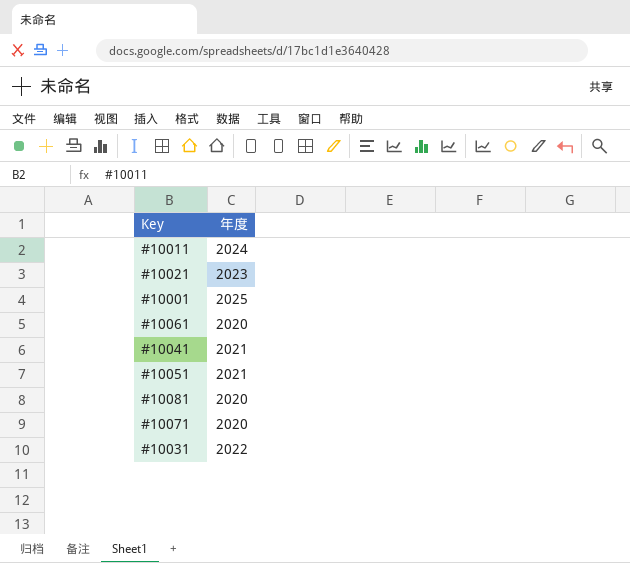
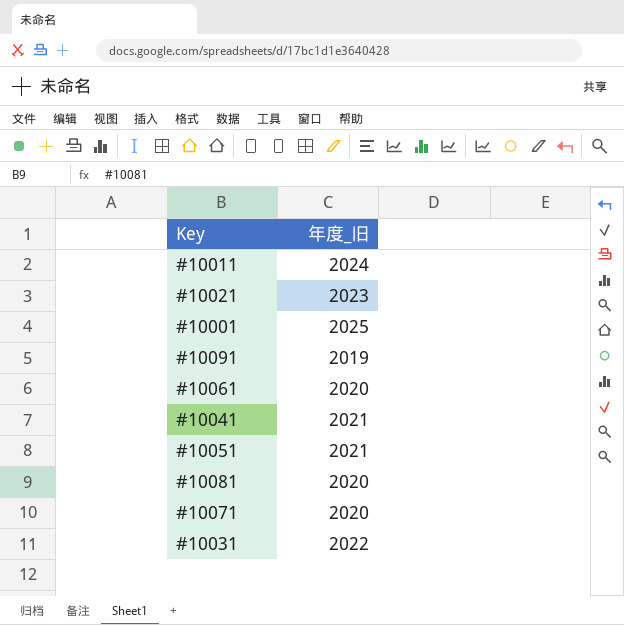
column name: 年度 -> 年度_旧
row #10091: none -> 2019

